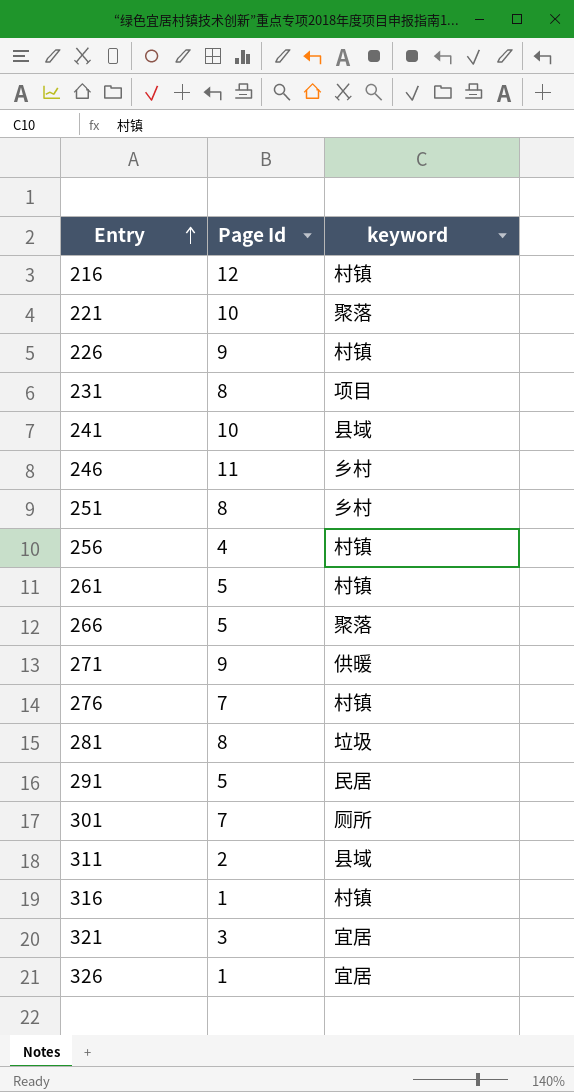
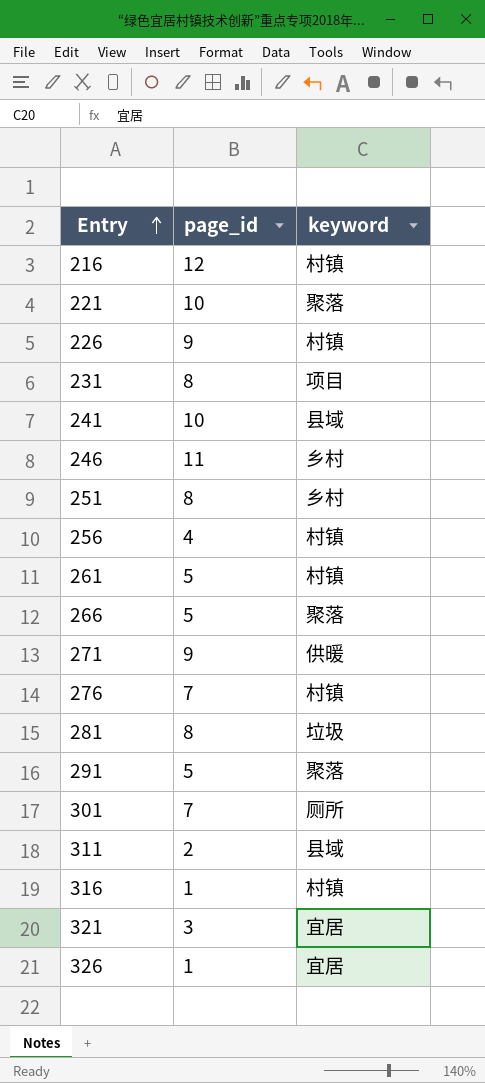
column name: Page Id -> page_id
291 | keyword: 民居 -> 聚落

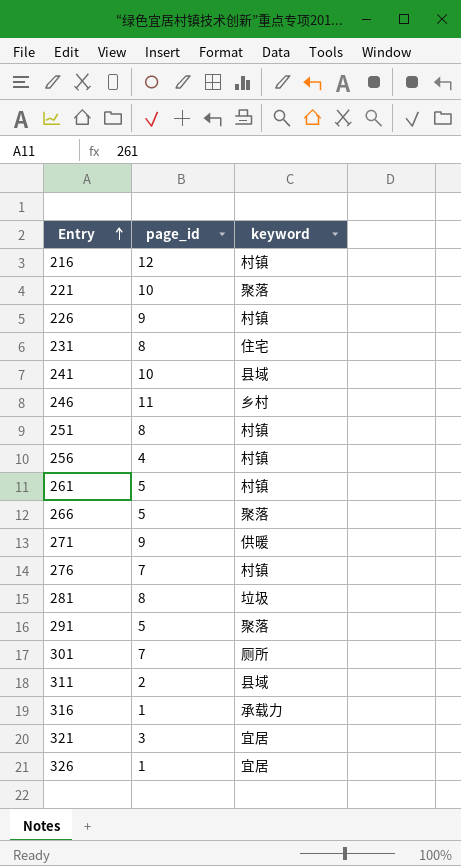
231 | keyword: 项目 -> 住宅
251 | keyword: 乡村 -> 村镇
316 | keyword: 村镇 -> 承载力

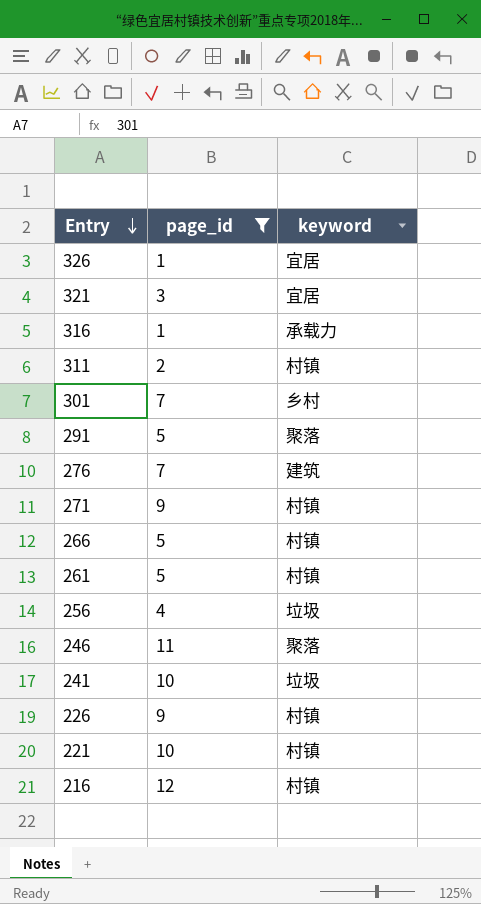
filter: none -> page_id != 8
row order: Entry ascending -> Entry descending
311 | keyword: 县域 -> 村镇
301 | keyword: 厕所 -> 乡村
276 | keyword: 村镇 -> 建筑
271 | keyword: 供暖 -> 村镇
266 | keyword: 聚落 -> 村镇
256 | keyword: 村镇 -> 垃圾
246 | keyword: 乡村 -> 聚落
241 | keyword: 县域 -> 垃圾
221 | keyword: 聚落 -> 村镇

